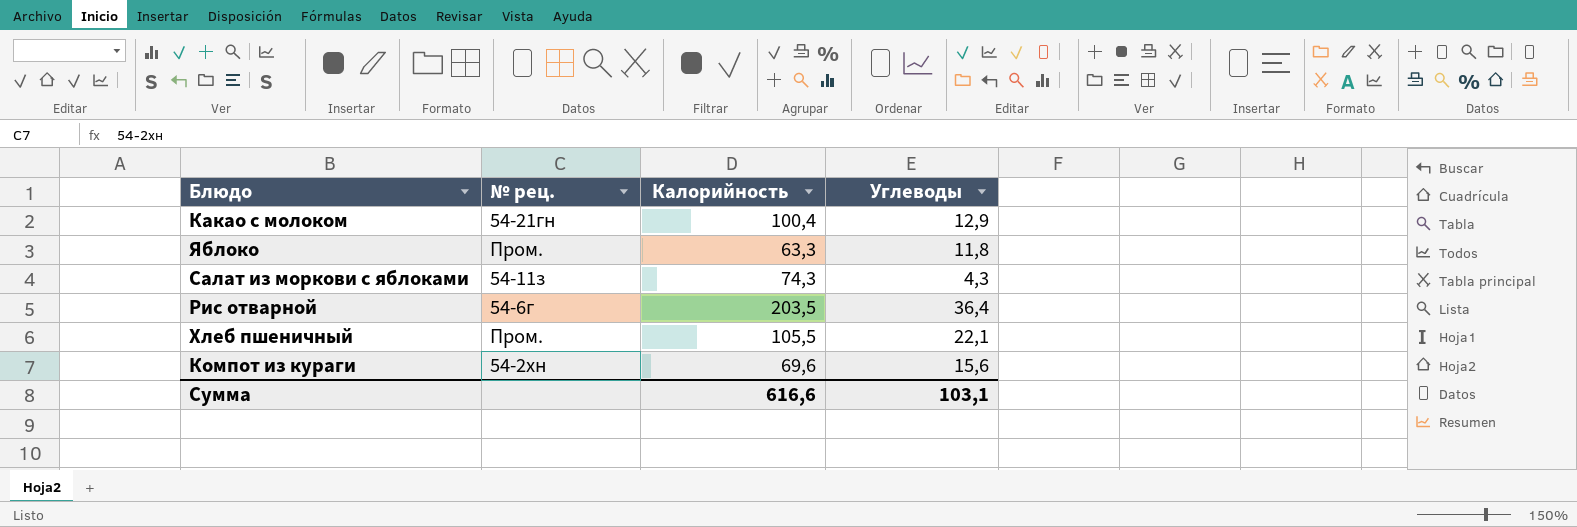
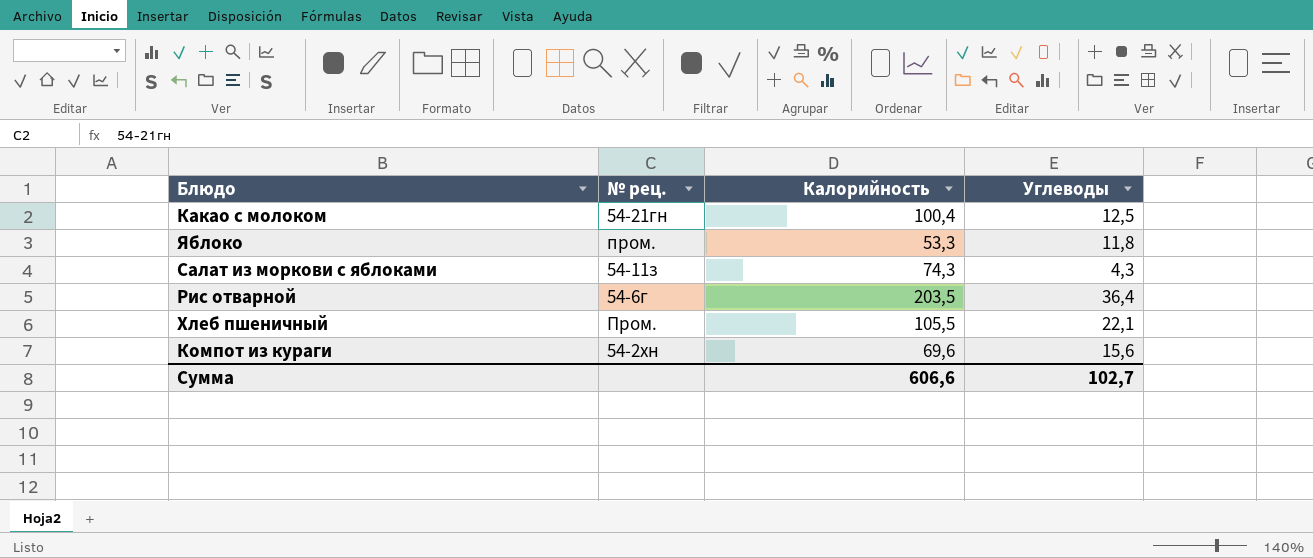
Какао с молоком | Углеводы: 12,9 -> 12,5
Яблоко | № рец.: Пром. -> пром.
Яблоко | Калорийность: 63,3 -> 53,3
Сумма | Калорийность: 616,6 -> 606,6
Сумма | Углеводы: 103,1 -> 102,7

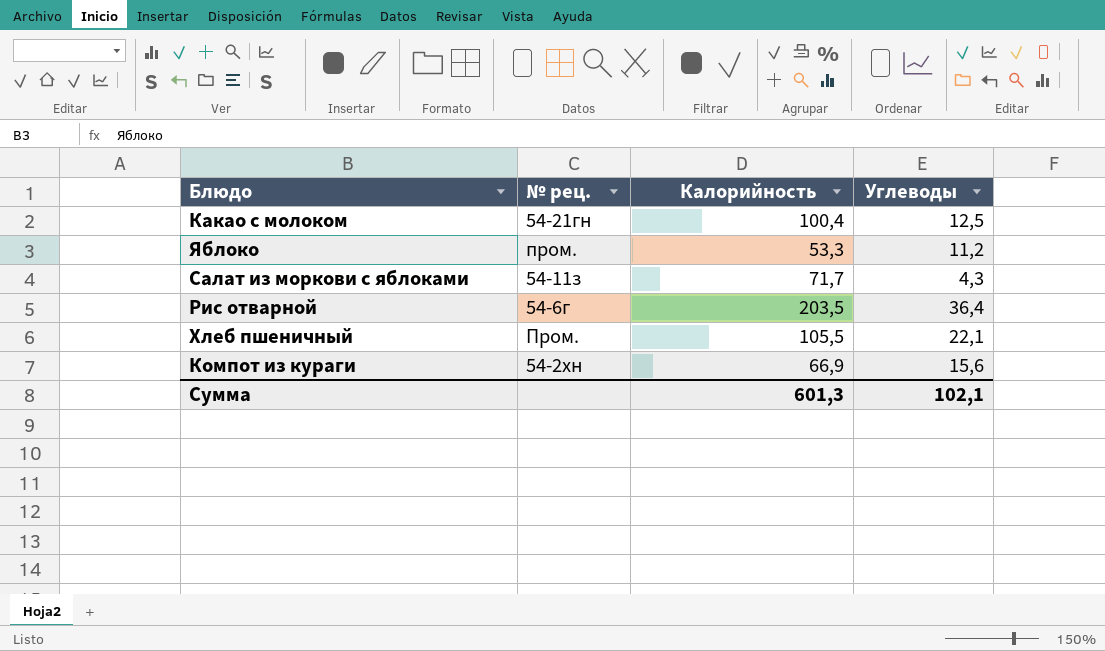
Яблоко | Углеводы: 11,8 -> 11,2
Салат из моркови с яблоками | Калорийность: 74,3 -> 71,7
Компот из кураги | Калорийность: 69,6 -> 66,9
Сумма | Калорийность: 606,6 -> 601,3
Сумма | Углеводы: 102,7 -> 102,1

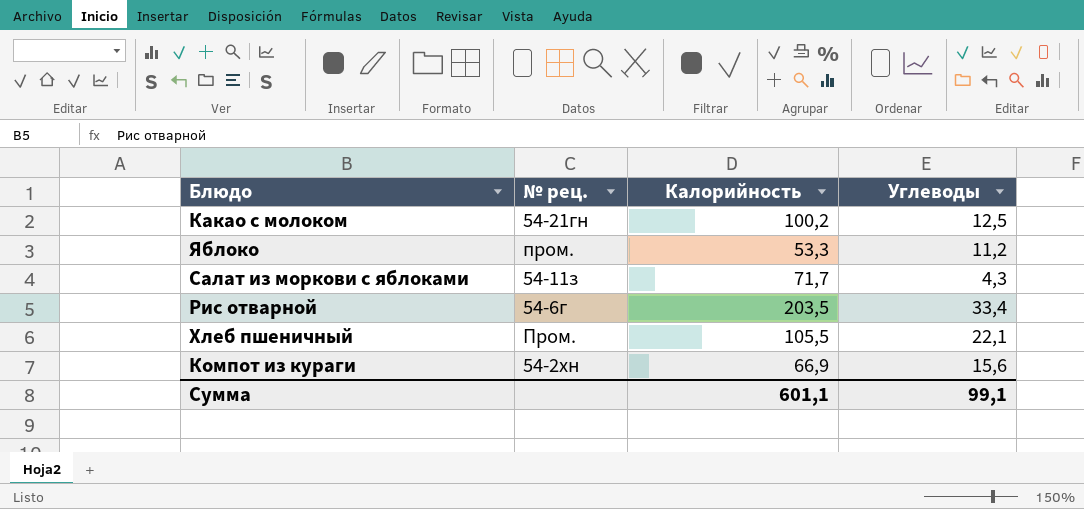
Какао с молоком | Калорийность: 100,4 -> 100,2
Рис отварной | Углеводы: 36,4 -> 33,4
Сумма | Калорийность: 601,3 -> 601,1
Сумма | Углеводы: 102,1 -> 99,1

